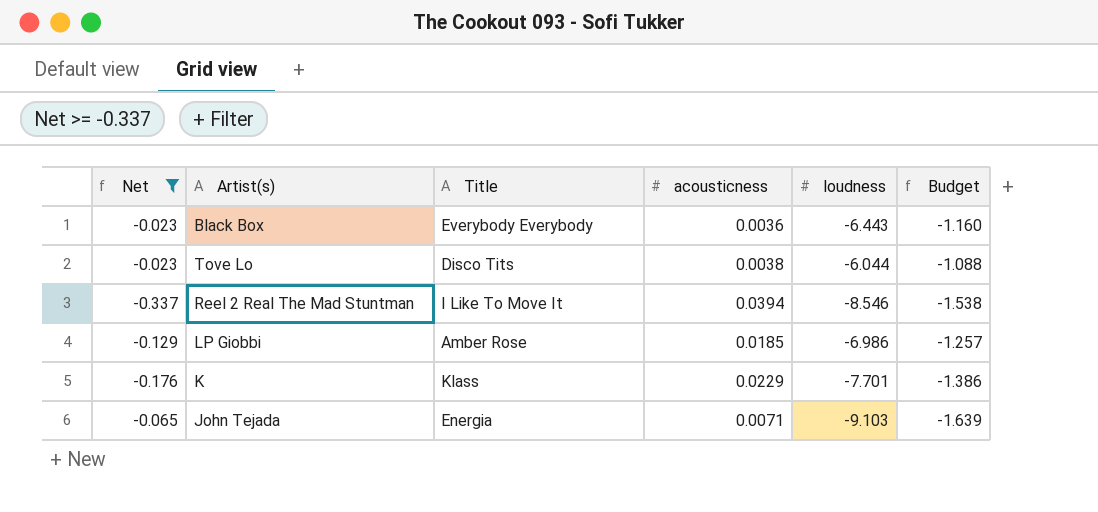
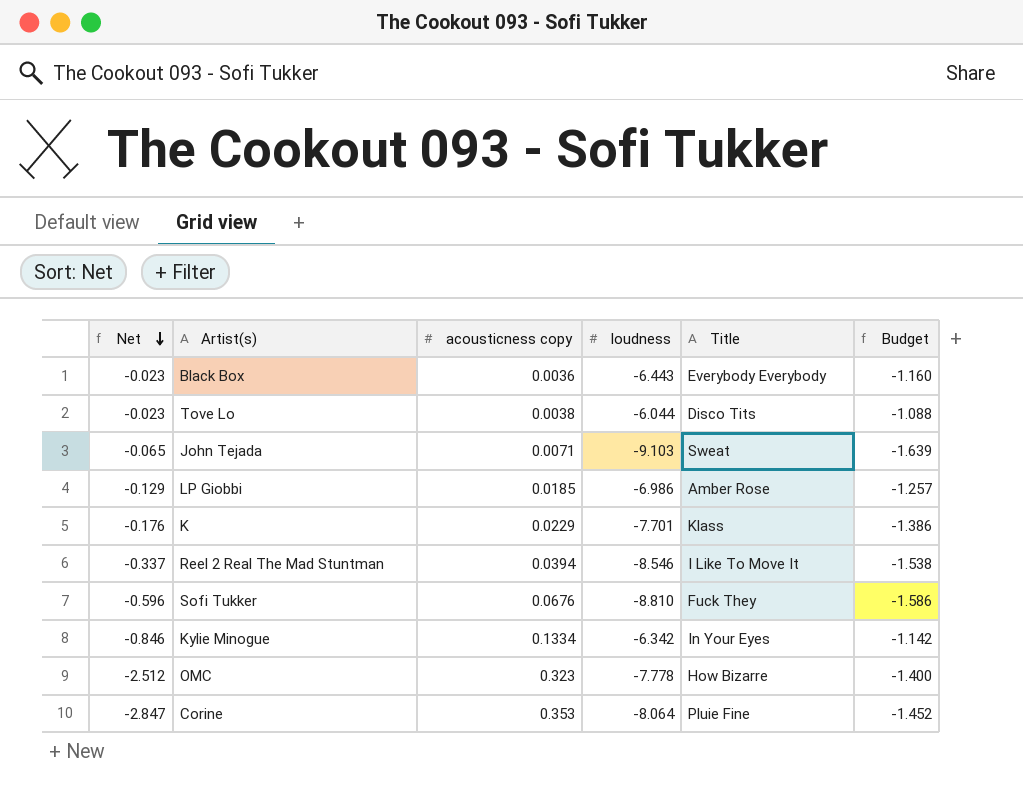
filter: Net >= -0.337 -> none
row order: none -> Net descending
column name: acousticness -> acousticness copy
column Title | position: 3 -> 5
John Tejada | Title: Energia -> Sweat

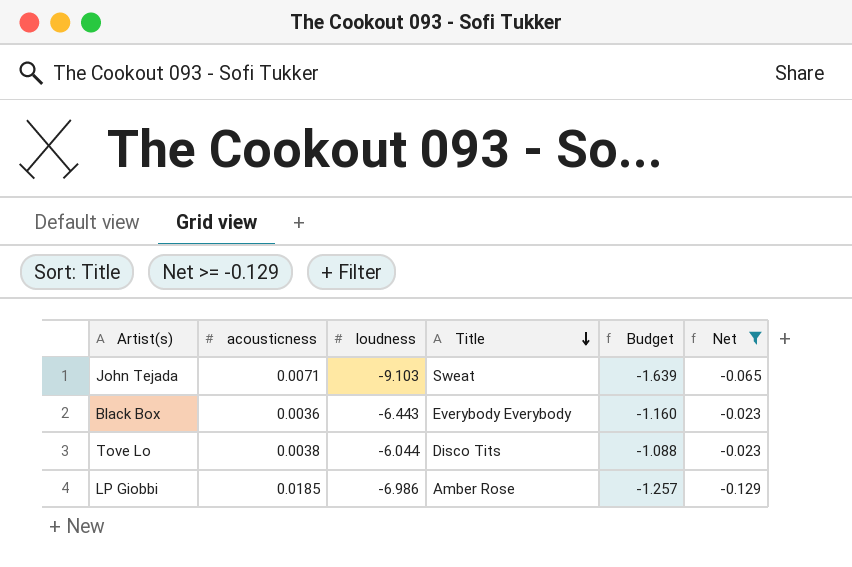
filter: none -> Net >= -0.129
row order: Net descending -> Title descending
column name: acousticness copy -> acousticness
column Net | position: 1 -> 6

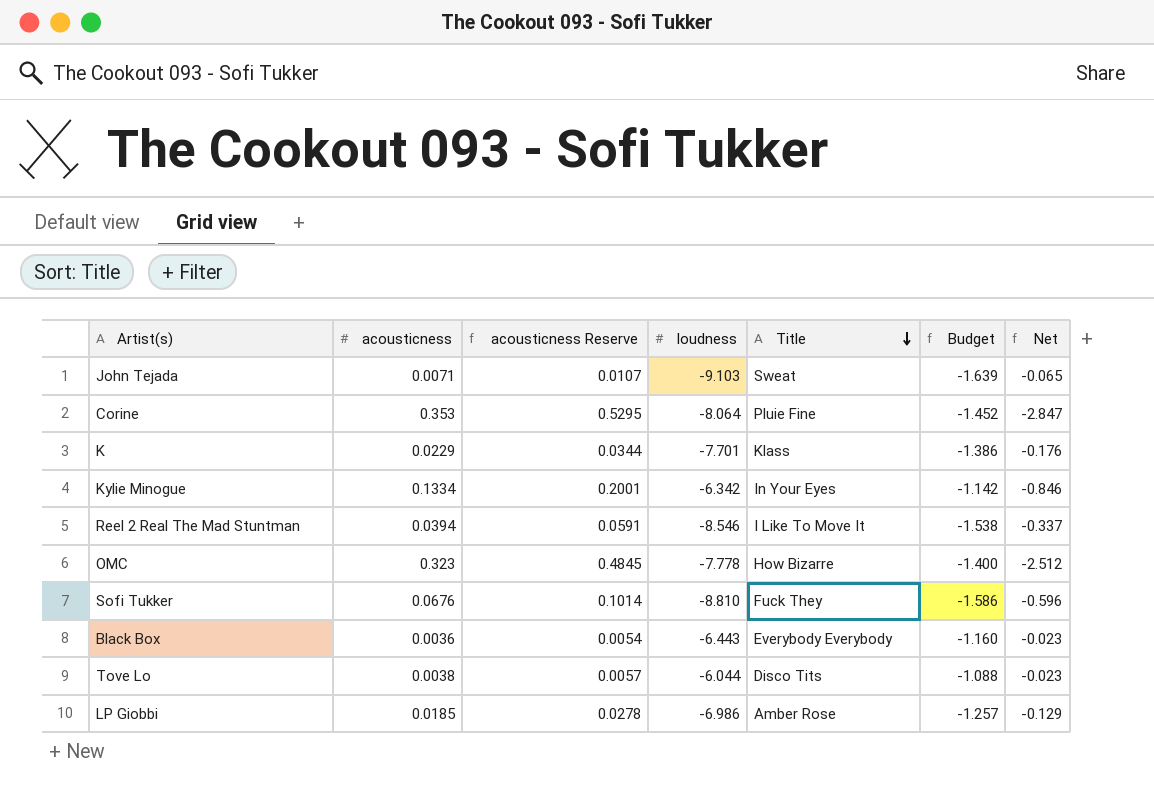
filter: Net >= -0.129 -> none
column acousticness Reserve | formula: none -> [acousticness] * 1.5

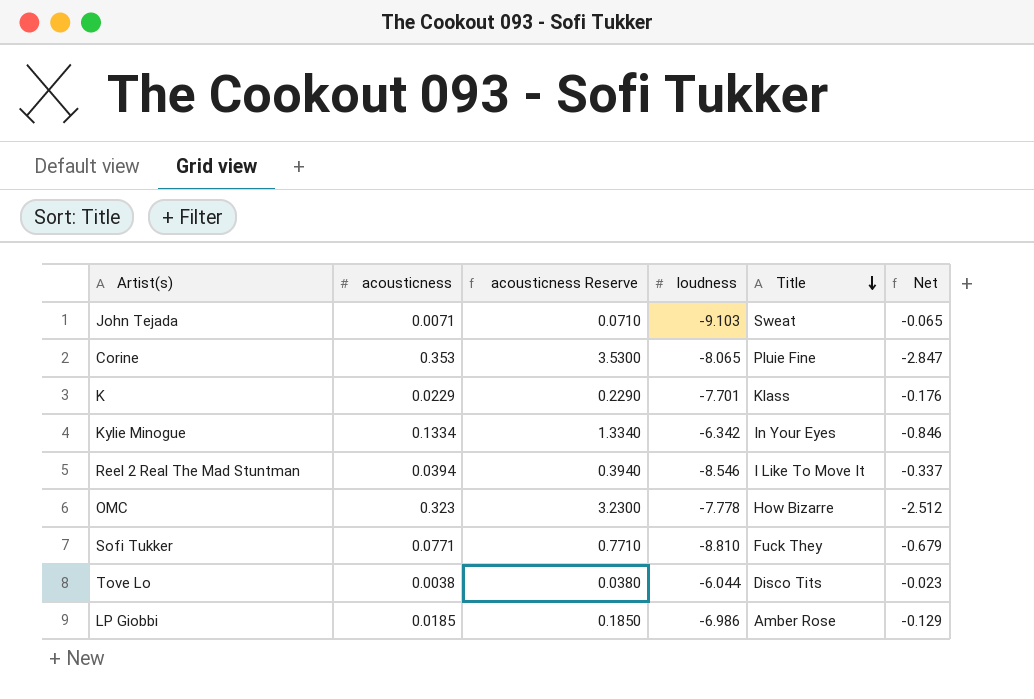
column Budget | formula: [loudness] * 0.18 -> none
column acousticness Reserve | formula: [acousticness] * 1.5 -> [acousticness] * 10
row Black Box: 0.0036 | 0.0054 | -6.443 | Everybody Everybody | -1.160 | -0.023 -> none
Corine | loudness: -8.064 -> -8.065
Sofi Tukker | acousticness: 0.0676 -> 0.0771
Sofi Tukker | Net: -0.596 -> -0.679

